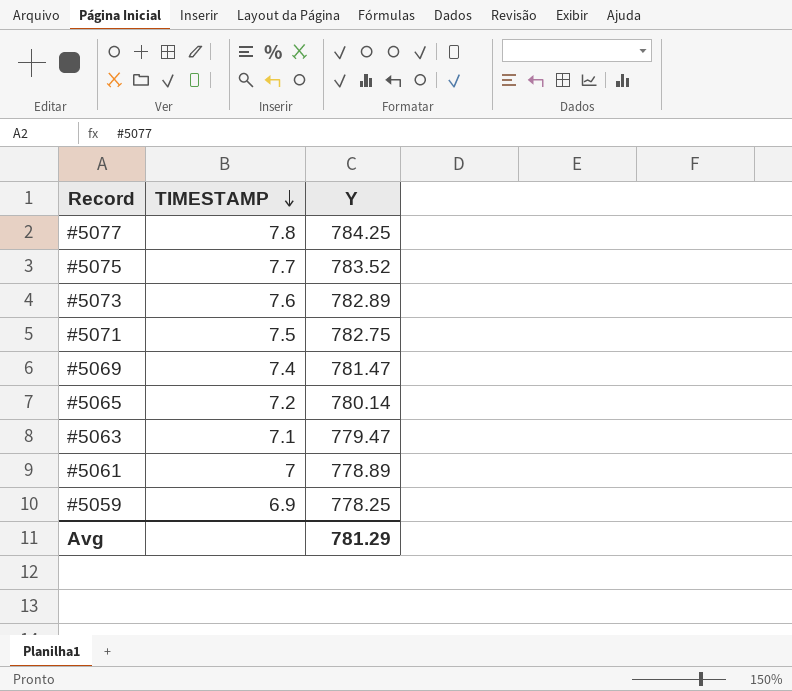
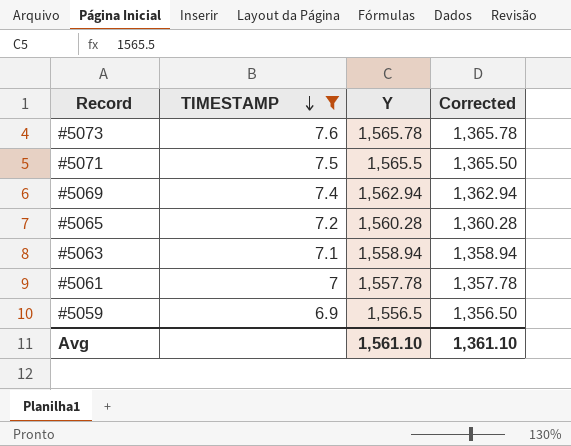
filter: none -> TIMESTAMP <= 7.6
column Corrected | formula: none -> [Y] - 200
#5073 | Y: 782.89 -> 1,565.78
#5071 | Y: 782.75 -> 1,565.5
#5069 | Y: 781.47 -> 1,562.94
#5065 | Y: 780.14 -> 1,560.28
#5063 | Y: 779.47 -> 1,558.94
#5061 | Y: 778.89 -> 1,557.78
#5059 | Y: 778.25 -> 1,556.5
Avg | Y: 781.29 -> 1,561.10

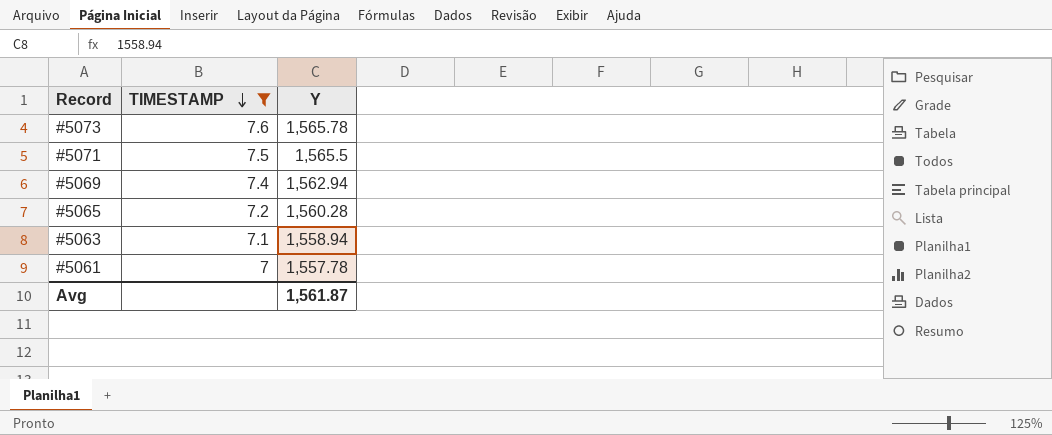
column Corrected | formula: [Y] - 200 -> none
row #5059: 6.9 | 1,556.5 | 1,356.50 -> none
Avg | Y: 1,561.10 -> 1,561.87

